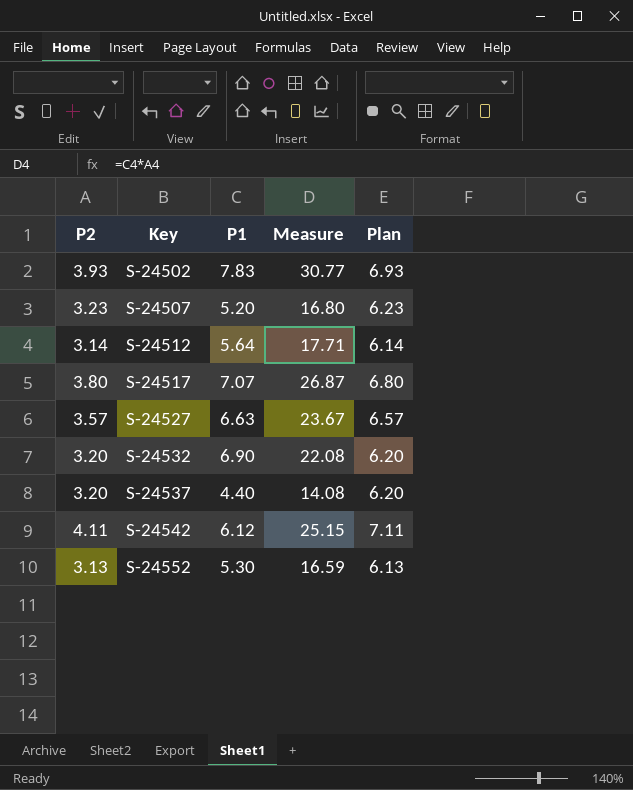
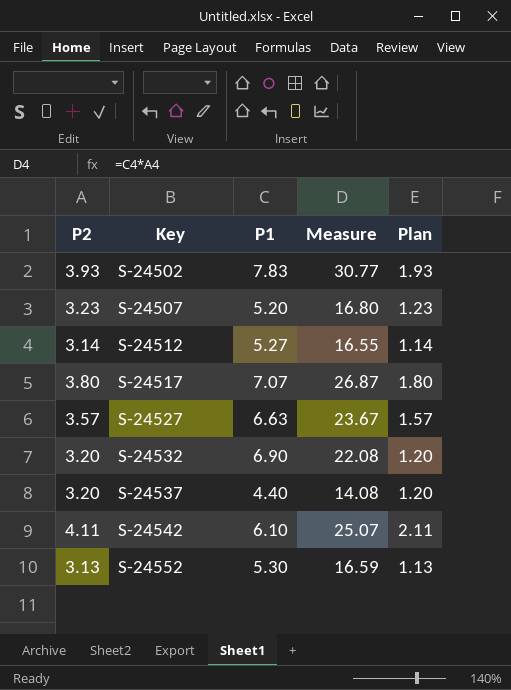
column Plan | formula: [P2] + 3 -> [P2] - 2
S-24512 | P1: 5.64 -> 5.27
S-24512 | Measure: 17.71 -> 16.55
S-24542 | P1: 6.12 -> 6.10
S-24542 | Measure: 25.15 -> 25.07

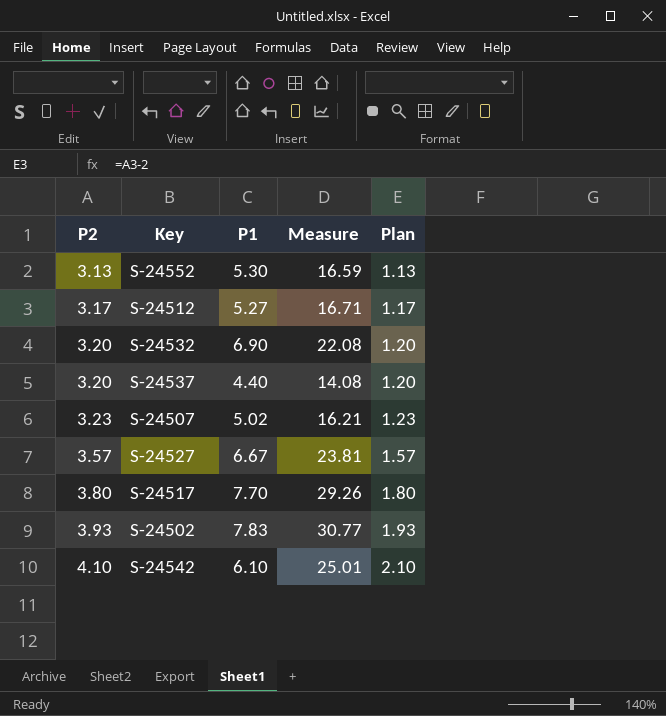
row order: Key ascending -> P2 ascending
S-24512 | P2: 3.14 -> 3.17
S-24512 | Measure: 16.55 -> 16.71
S-24512 | Plan: 1.14 -> 1.17
S-24507 | P1: 5.20 -> 5.02
S-24507 | Measure: 16.80 -> 16.21
S-24527 | P1: 6.63 -> 6.67
S-24527 | Measure: 23.67 -> 23.81
S-24517 | P1: 7.07 -> 7.70
S-24517 | Measure: 26.87 -> 29.26
S-24542 | P2: 4.11 -> 4.10
S-24542 | Measure: 25.07 -> 25.01
S-24542 | Plan: 2.11 -> 2.10

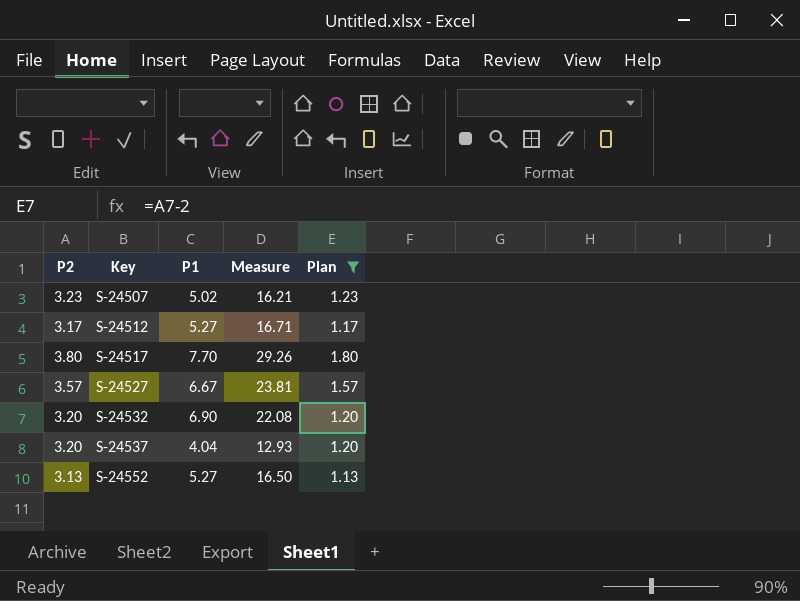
filter: none -> Plan <= 1.80
row order: P2 ascending -> Key ascending
S-24537 | P1: 4.40 -> 4.04
S-24537 | Measure: 14.08 -> 12.93
S-24552 | P1: 5.30 -> 5.27
S-24552 | Measure: 16.59 -> 16.50

